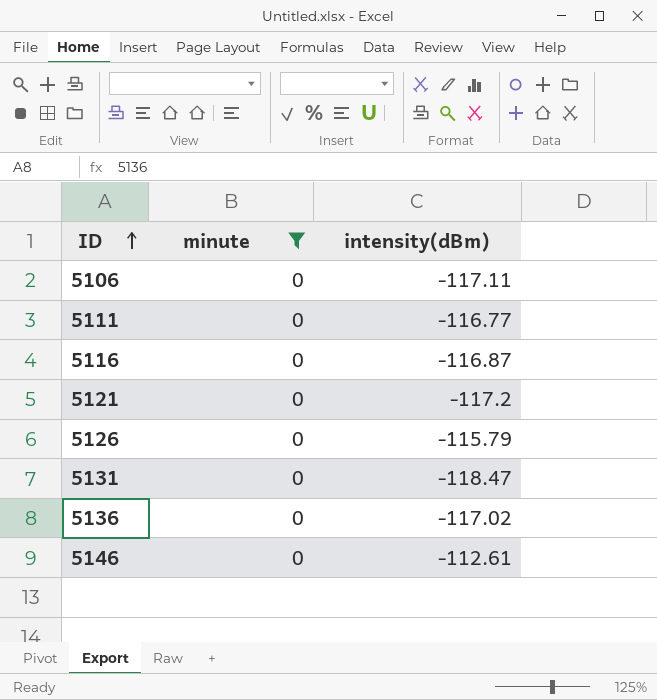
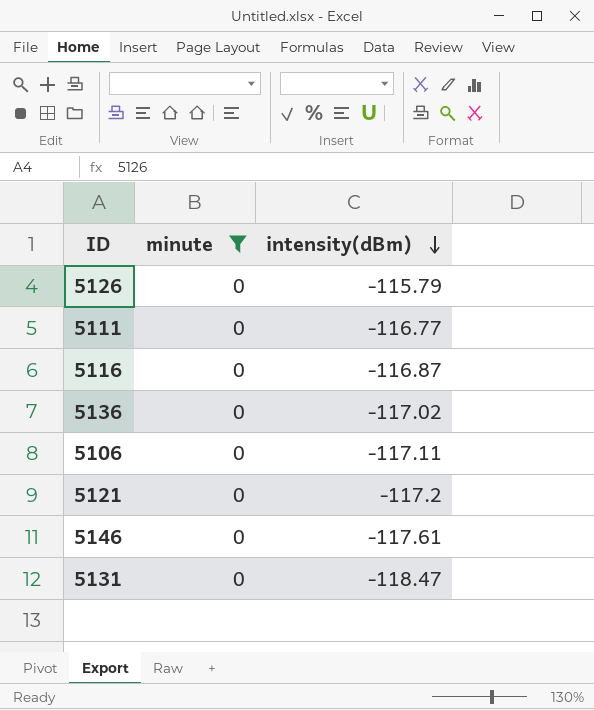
row order: ID ascending -> intensity(dBm) descending
5146 | intensity(dBm): -112.61 -> -117.61

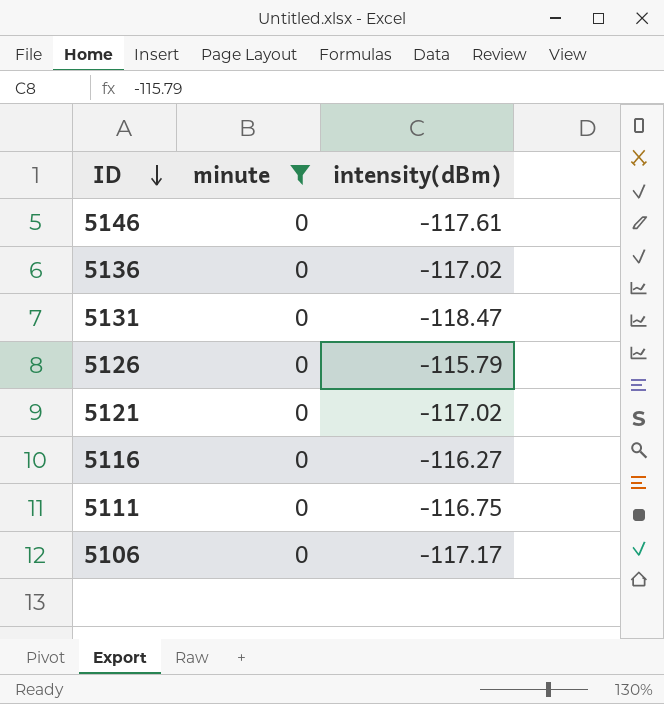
row order: intensity(dBm) descending -> ID descending
5121 | intensity(dBm): -117.2 -> -117.02
5116 | intensity(dBm): -116.87 -> -116.27
5111 | intensity(dBm): -116.77 -> -116.75
5106 | intensity(dBm): -117.11 -> -117.17

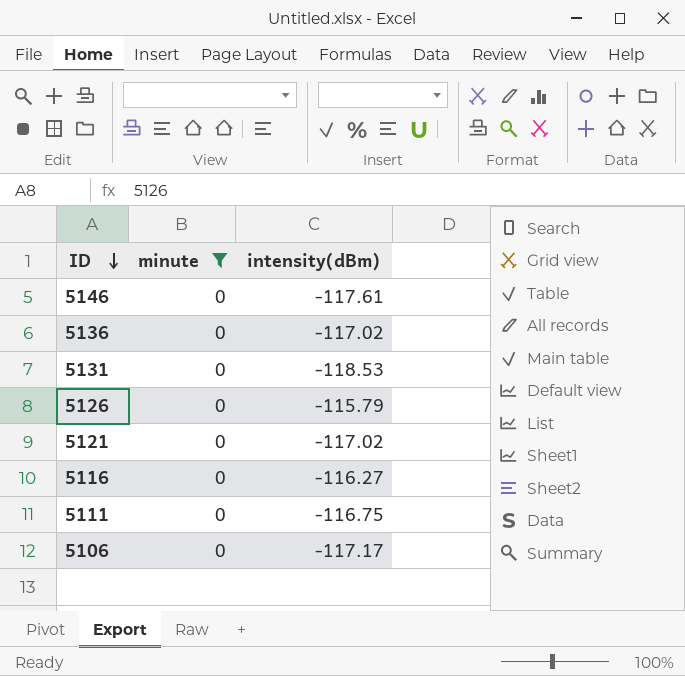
5131 | intensity(dBm): -118.47 -> -118.53

